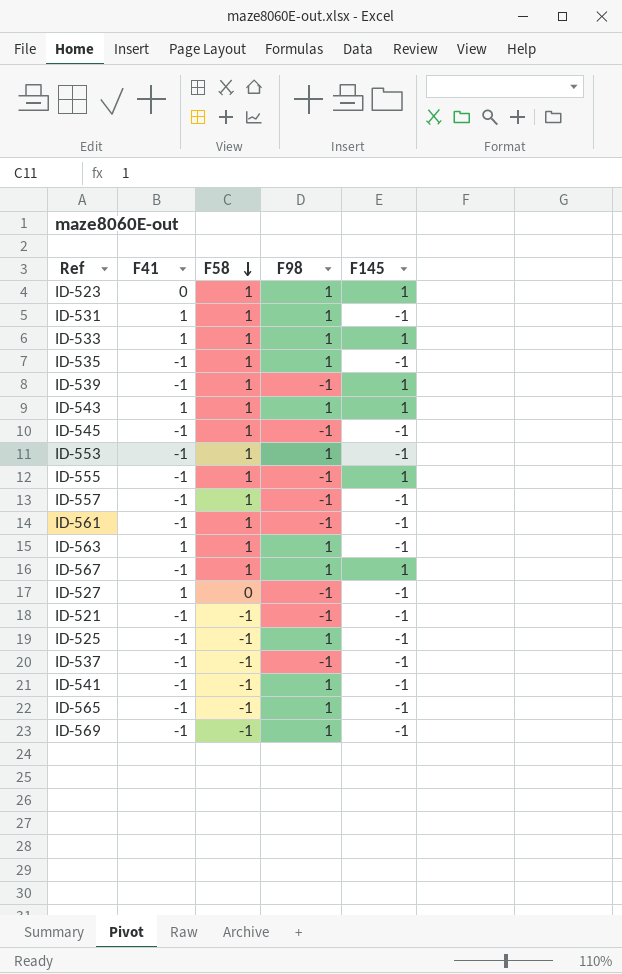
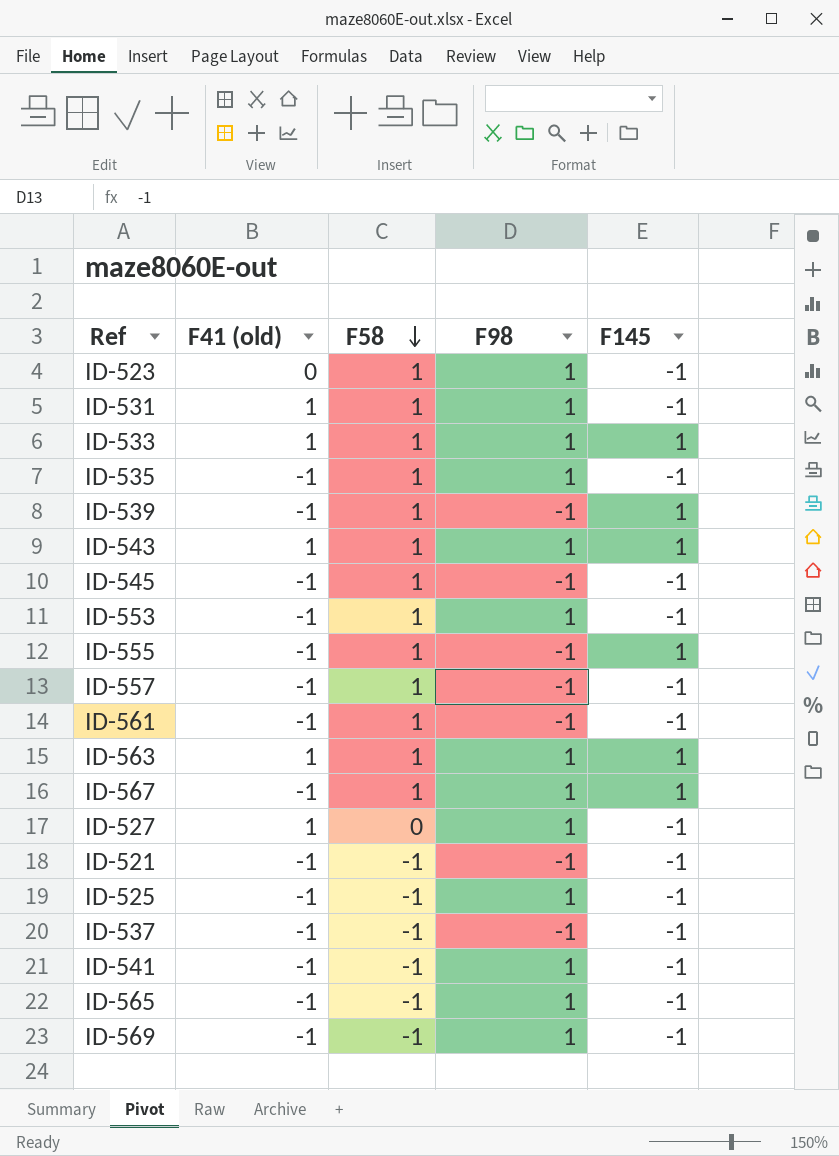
column name: F41 -> F41 (old)
ID-523 | F145: 1 -> -1
ID-563 | F145: -1 -> 1
ID-527 | F98: -1 -> 1

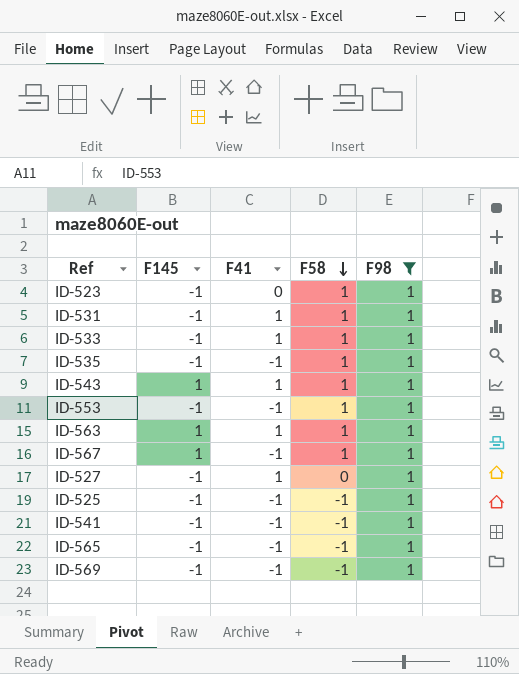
filter: none -> F98 = 1
column F145 | position: 5 -> 2
column name: F41 (old) -> F41
ID-533 | F145: 1 -> -1

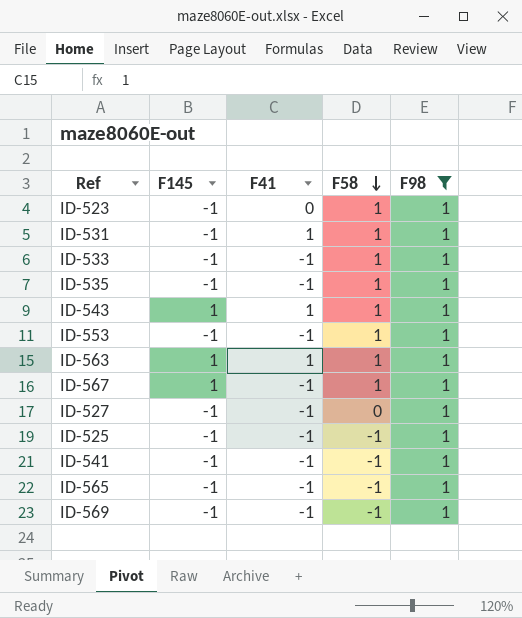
ID-533 | F41: 1 -> -1
ID-527 | F41: 1 -> -1

